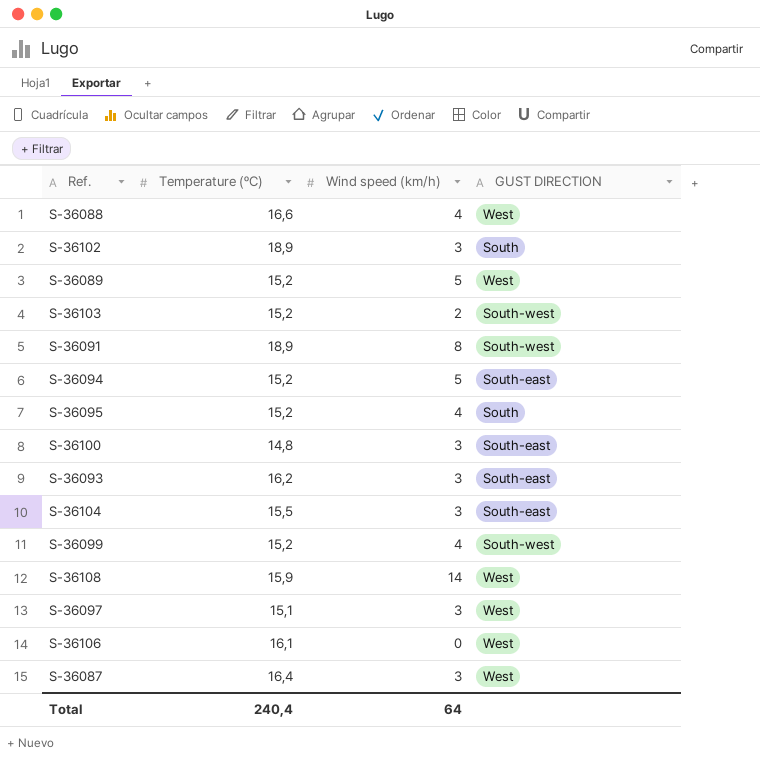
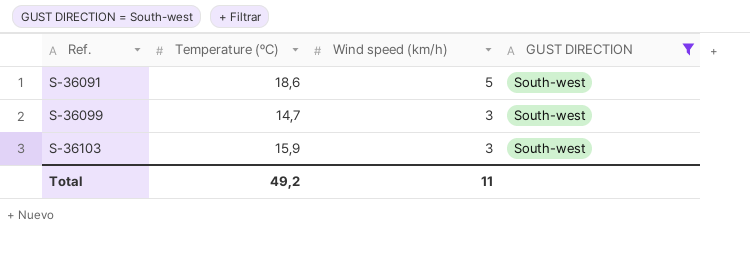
filter: none -> GUST DIRECTION = South-west
row order: none -> Ref. ascending
S-36091 | Temperature (ºC): 18,9 -> 18,6
S-36091 | Wind speed (km/h): 8 -> 5
S-36099 | Temperature (ºC): 15,2 -> 14,7
S-36099 | Wind speed (km/h): 4 -> 3
S-36103 | Temperature (ºC): 15,2 -> 15,9
S-36103 | Wind speed (km/h): 2 -> 3
Total | Temperature (ºC): 240,4 -> 49,2
Total | Wind speed (km/h): 64 -> 11

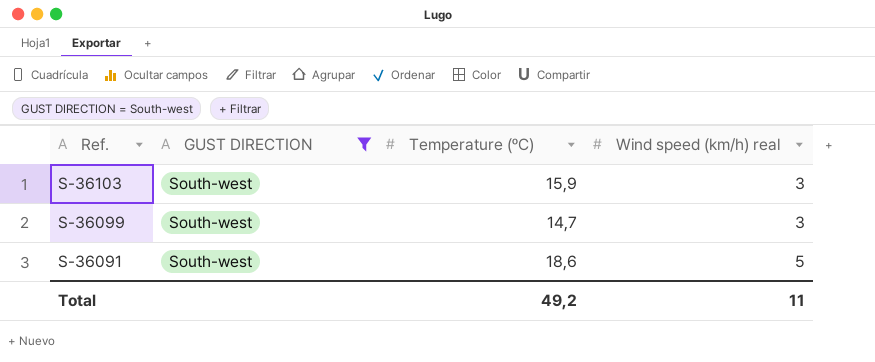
row order: Ref. ascending -> Ref. descending
column GUST DIRECTION | position: 4 -> 2
column name: Wind speed (km/h) -> Wind speed (km/h) real

